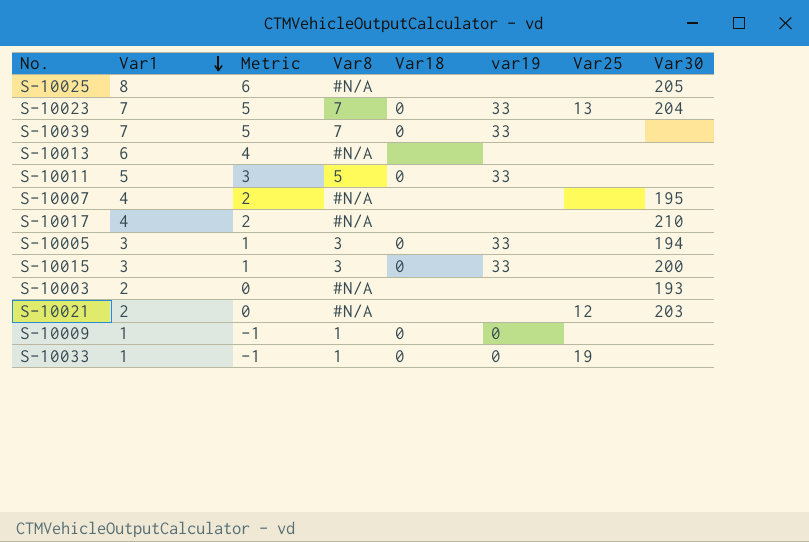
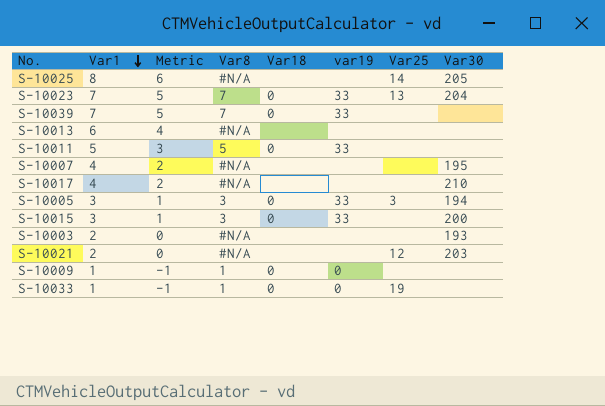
S-10025 | Var25: none -> 14
S-10005 | Var25: none -> 3

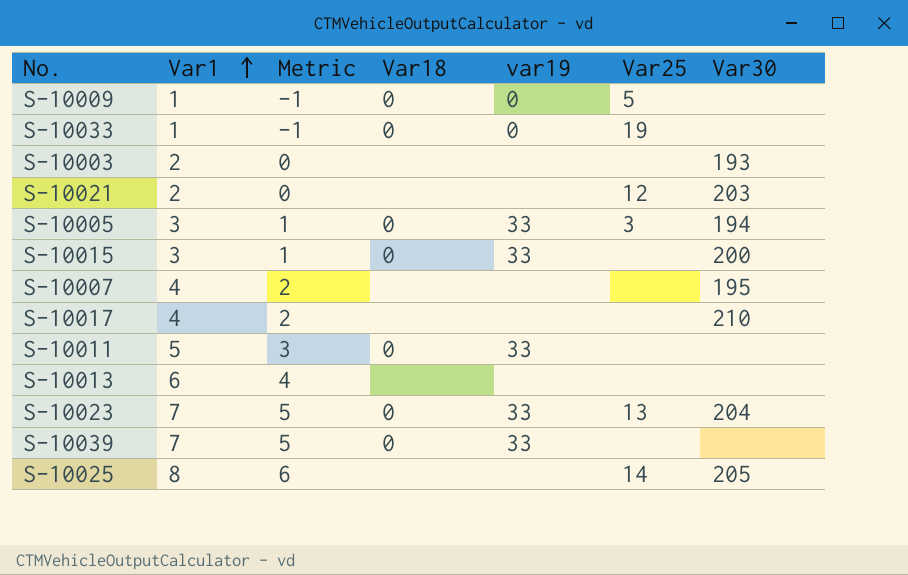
row order: Var1 descending -> Var1 ascending
column Var8 | position: 4 -> none
S-10009 | Var25: none -> 5

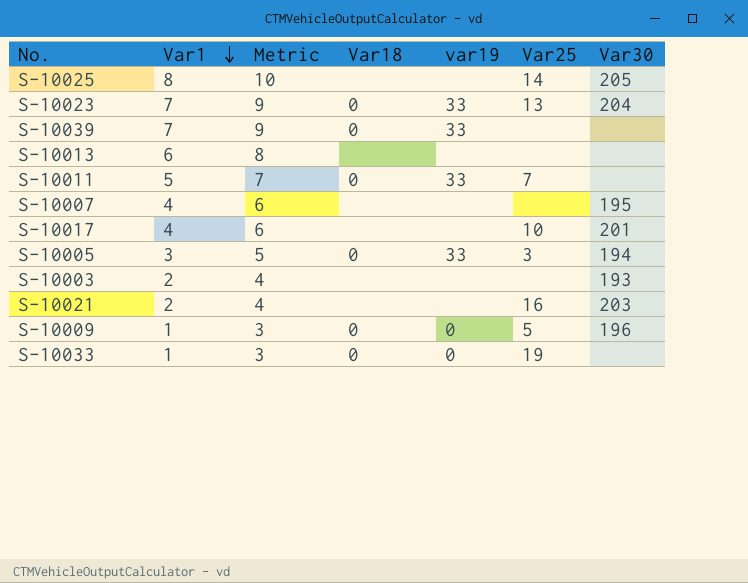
row order: Var1 ascending -> Var1 descending
column Metric | formula: [Var1] - 2 -> [Var1] + 2
row S-10015: 3 | 1 | 0 | 33 | none | 200 -> none
S-10011 | Var25: none -> 7
S-10017 | Var25: none -> 10
S-10017 | Var30: 210 -> 201
S-10021 | Var25: 12 -> 16
S-10009 | Var30: none -> 196

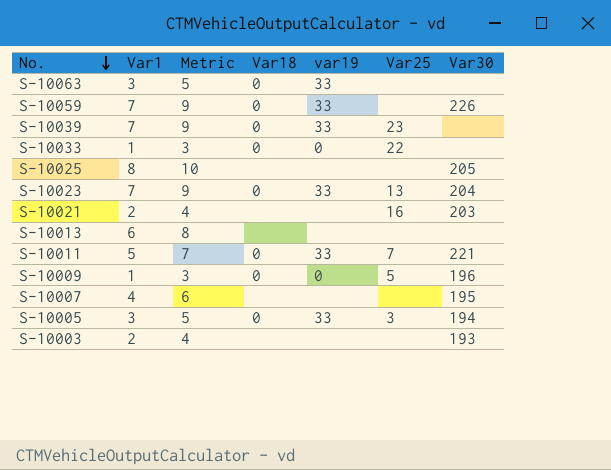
row order: Var1 descending -> No. descending
row S-10017: 4 | 6 | none | none | 10 | 201 -> none
row S-10063: none -> 3 | 5 | 0 | 33 | none | none
row S-10059: none -> 7 | 9 | 0 | 33 | none | 226
S-10039 | Var25: none -> 23
S-10033 | Var25: 19 -> 22
S-10025 | Var25: 14 -> none
S-10011 | Var30: none -> 221

